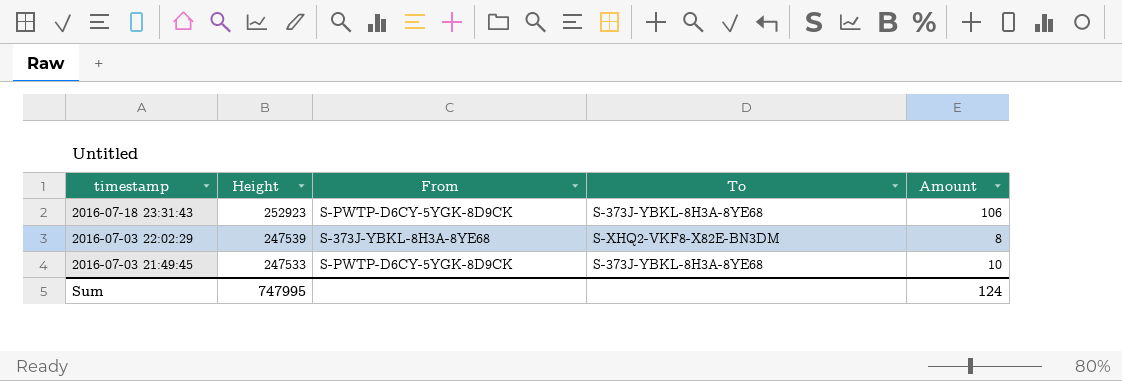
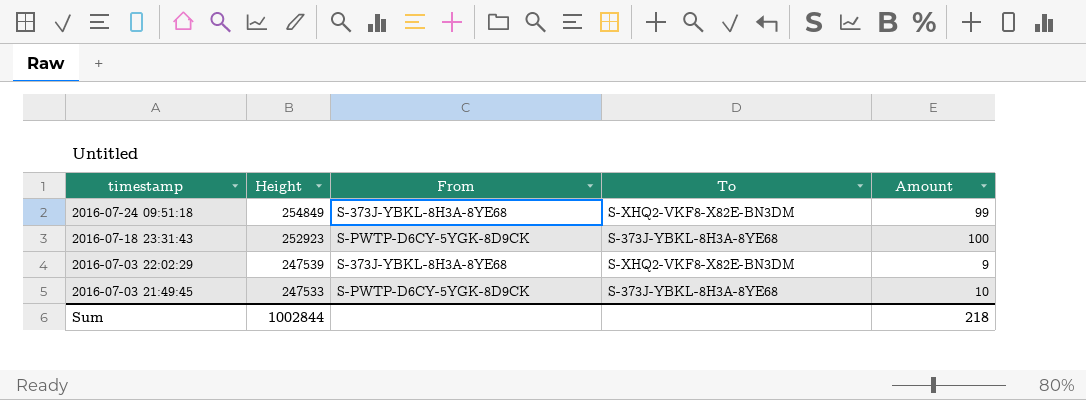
row 2016-07-24 09:51:18: none -> 254849 | S-373J-YBKL-8H3A-8YE68 | S-XHQ2-VKF8-X82E-BN3DM | 99
2016-07-18 23:31:43 | Amount: 106 -> 100
2016-07-03 22:02:29 | Amount: 8 -> 9
Sum | Height: 747995 -> 1002844
Sum | Amount: 124 -> 218

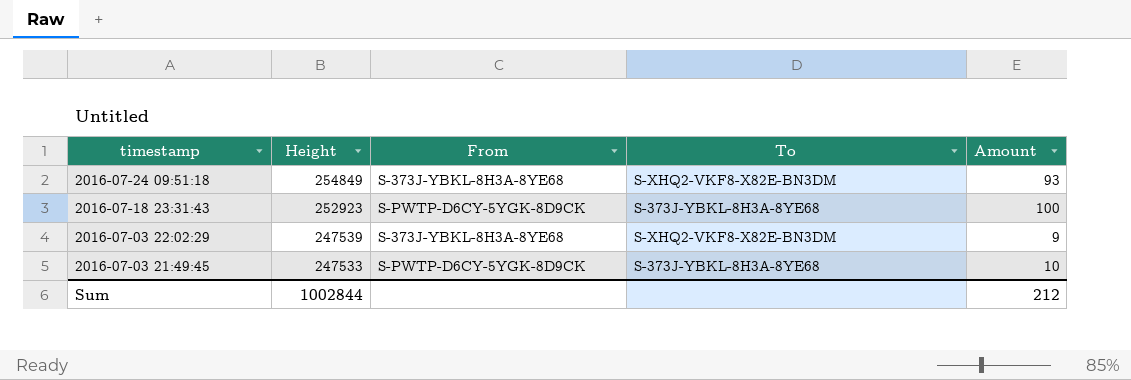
2016-07-24 09:51:18 | Amount: 99 -> 93
Sum | Amount: 218 -> 212

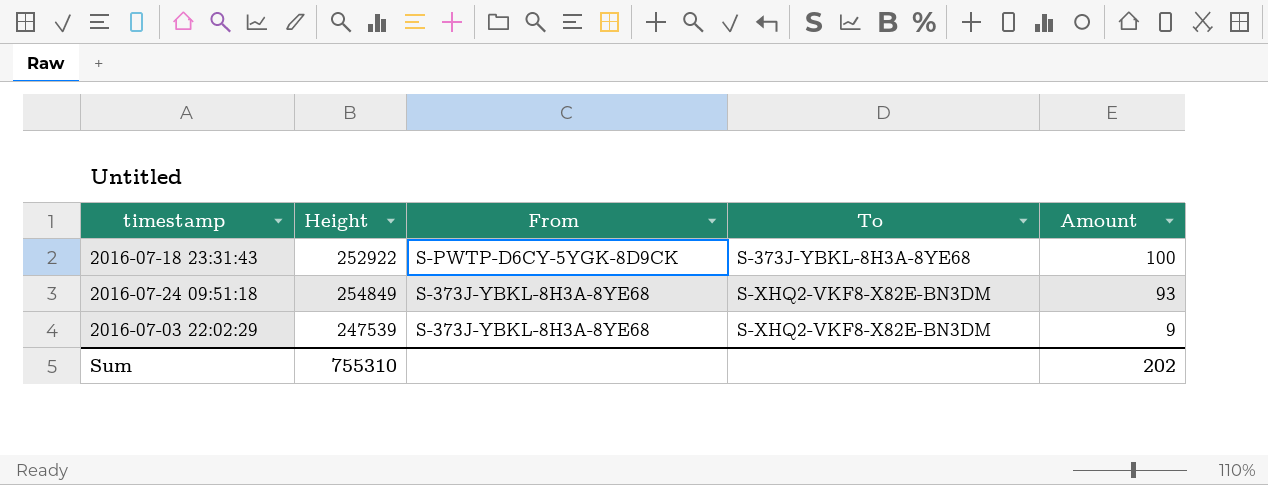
row order: timestamp descending -> From descending
row 2016-07-03 21:49:45: 247533 | S-PWTP-D6CY-5YGK-8D9CK | S-373J-YBKL-8H3A-8YE68 | 10 -> none
2016-07-18 23:31:43 | Height: 252923 -> 252922
Sum | Height: 1002844 -> 755310
Sum | Amount: 212 -> 202

